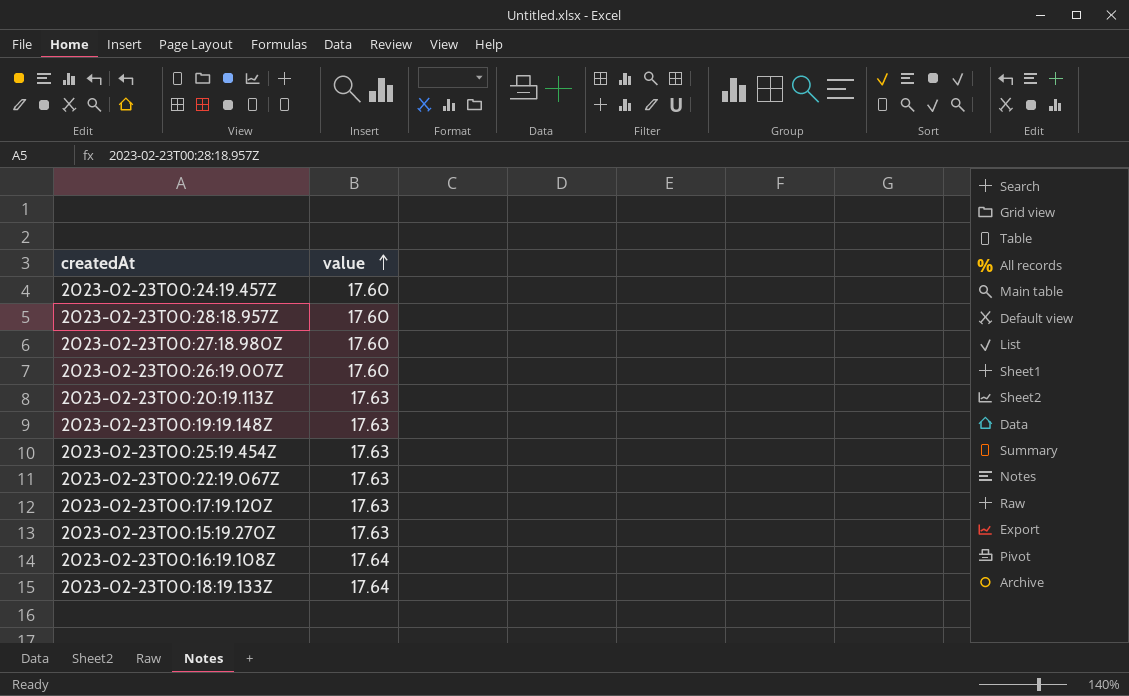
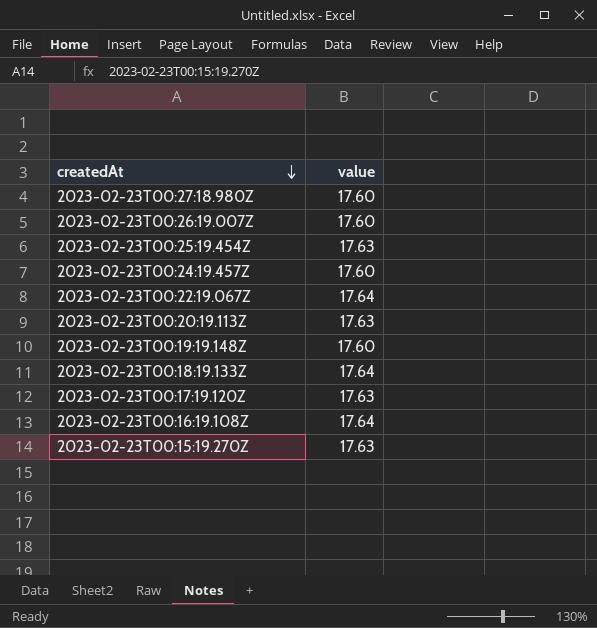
row order: value ascending -> createdAt descending
row 2023-02-23T00:28:18.957Z: 17.60 -> none
2023-02-23T00:22:19.067Z | value: 17.63 -> 17.64
2023-02-23T00:19:19.148Z | value: 17.63 -> 17.60

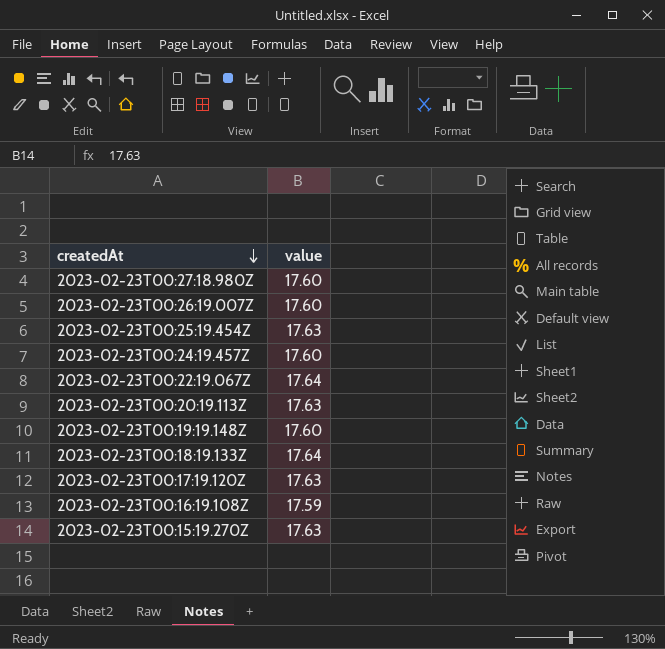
2023-02-23T00:16:19.108Z | value: 17.64 -> 17.59

